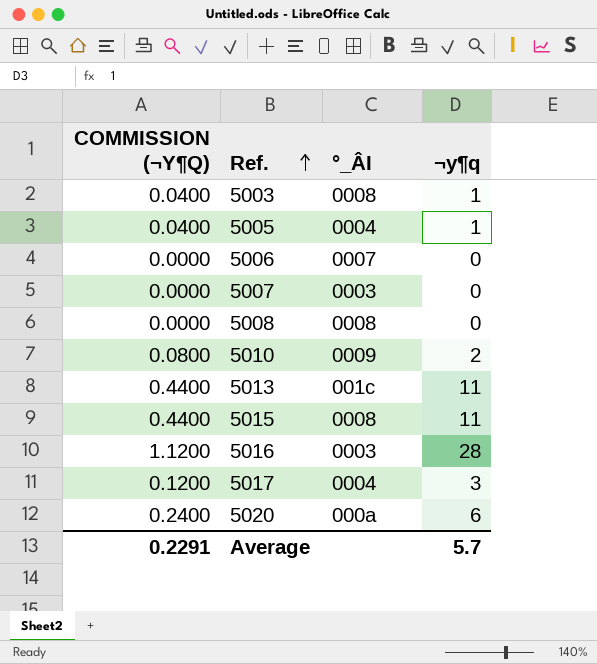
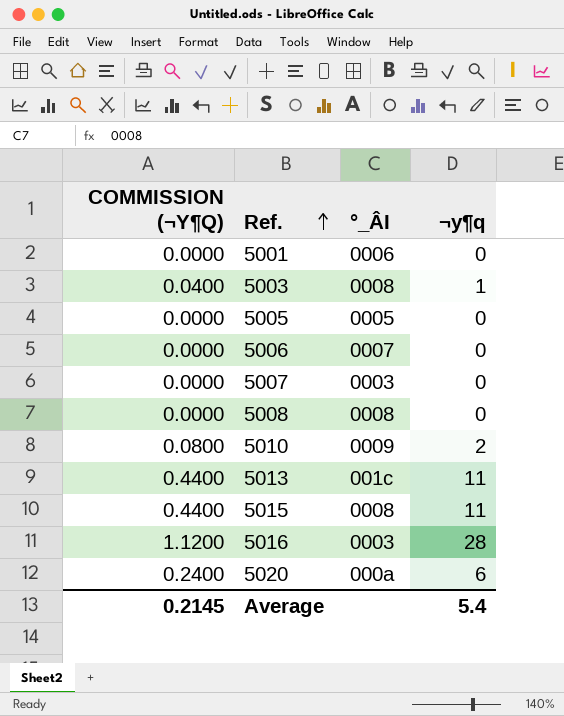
row 5017: 0.1200 | 0004 | 3 -> none
row 5001: none -> 0.0000 | 0006 | 0
5005 | COMMISSION (¬Y¶Q): 0.0400 -> 0.0000
5005 | °_ÂI: 0004 -> 0005
5005 | ¬y¶q: 1 -> 0
Average | COMMISSION (¬Y¶Q): 0.2291 -> 0.2145
Average | ¬y¶q: 5.7 -> 5.4

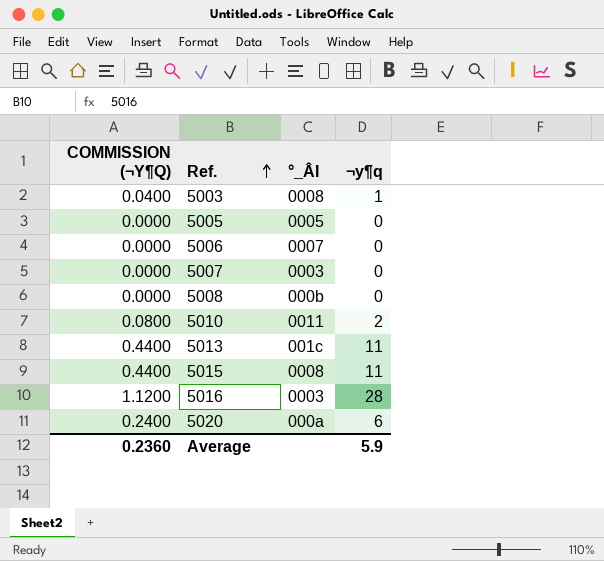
row 5001: 0.0000 | 0006 | 0 -> none
5008 | °_ÂI: 0008 -> 000b
5010 | °_ÂI: 0009 -> 0011
Average | COMMISSION (¬Y¶Q): 0.2145 -> 0.2360
Average | ¬y¶q: 5.4 -> 5.9

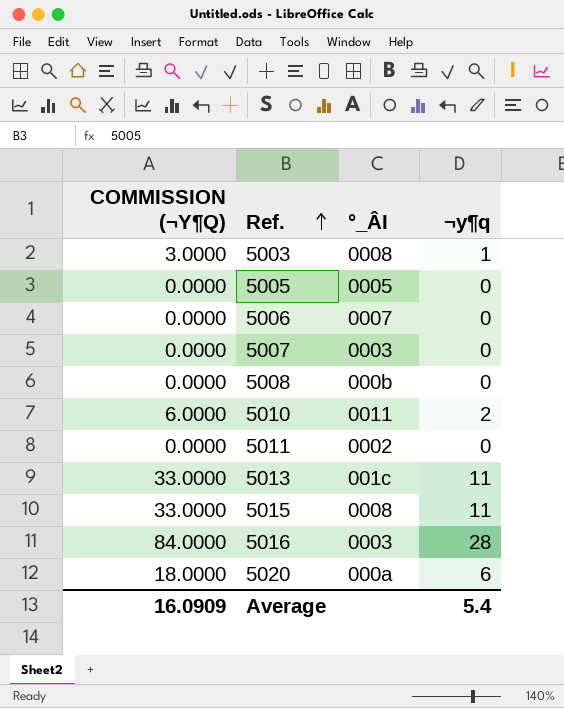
column COMMISSION (¬Y¶Q) | formula: [¬y¶q] * 0.04 -> [¬y¶q] * 3
row 5011: none -> 0.0000 | 0002 | 0
Average | COMMISSION (¬Y¶Q): 0.2360 -> 16.0909
Average | ¬y¶q: 5.9 -> 5.4

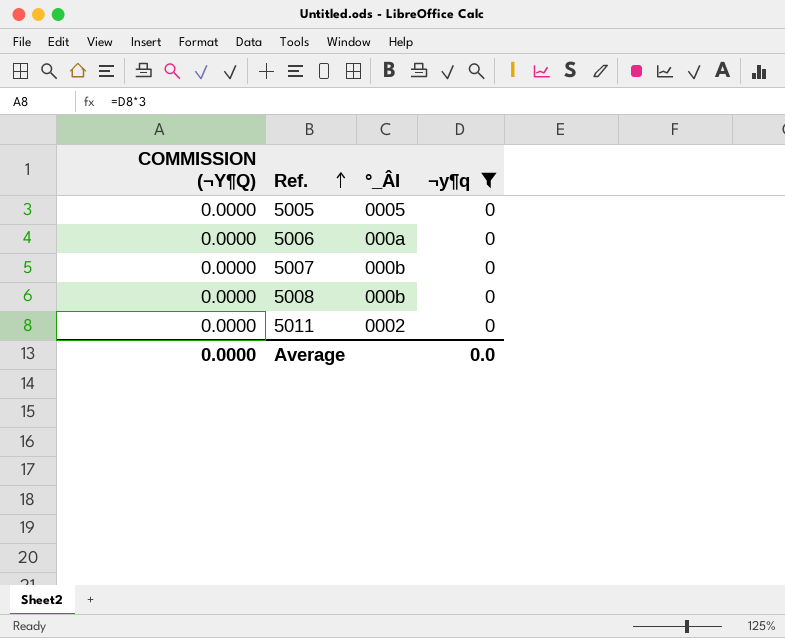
filter: none -> ¬y¶q = 0
5006 | °_ÂI: 0007 -> 000a
5007 | °_ÂI: 0003 -> 000b
Average | COMMISSION (¬Y¶Q): 16.0909 -> 0.0000
Average | ¬y¶q: 5.4 -> 0.0

